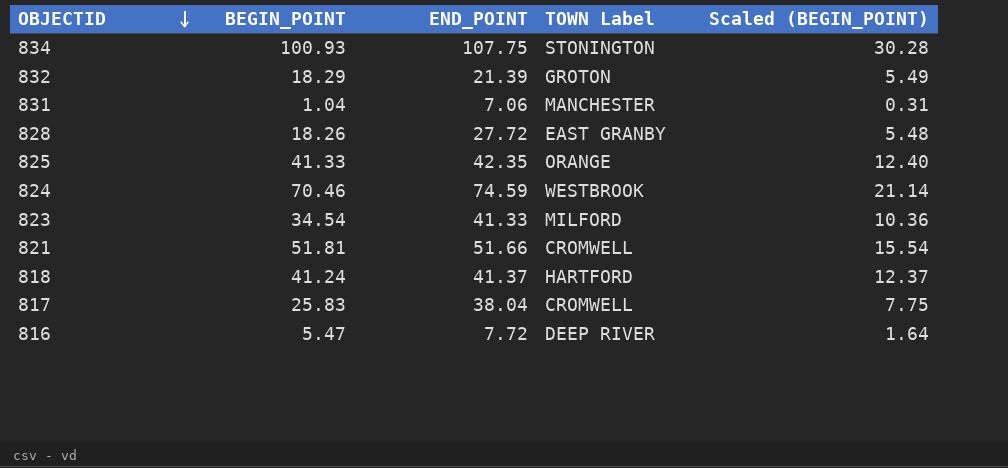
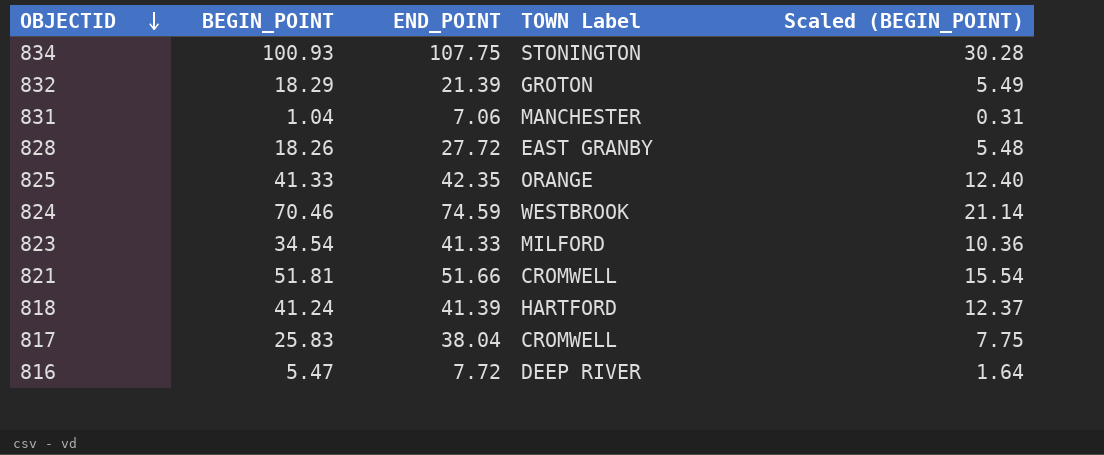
818 | END_POINT: 41.37 -> 41.39

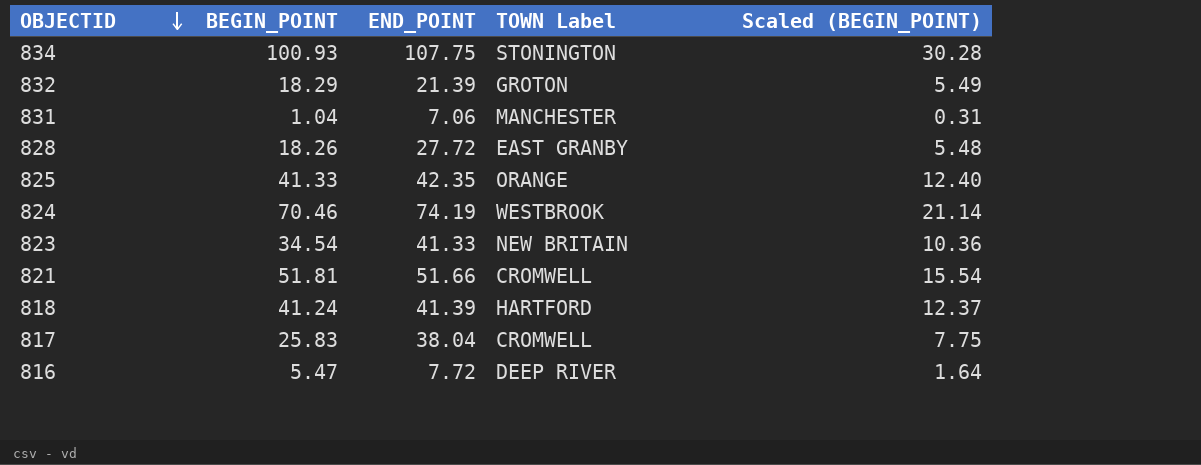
824 | END_POINT: 74.59 -> 74.19
823 | TOWN Label: MILFORD -> NEW BRITAIN

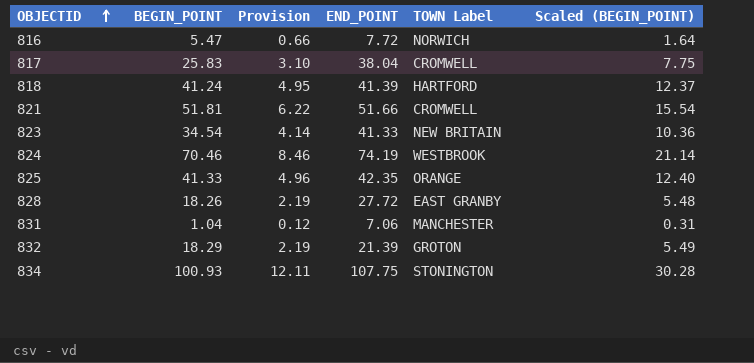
row order: OBJECTID descending -> OBJECTID ascending
column Provision | formula: none -> [BEGIN_POINT] * 0.12
816 | TOWN Label: DEEP RIVER -> NORWICH

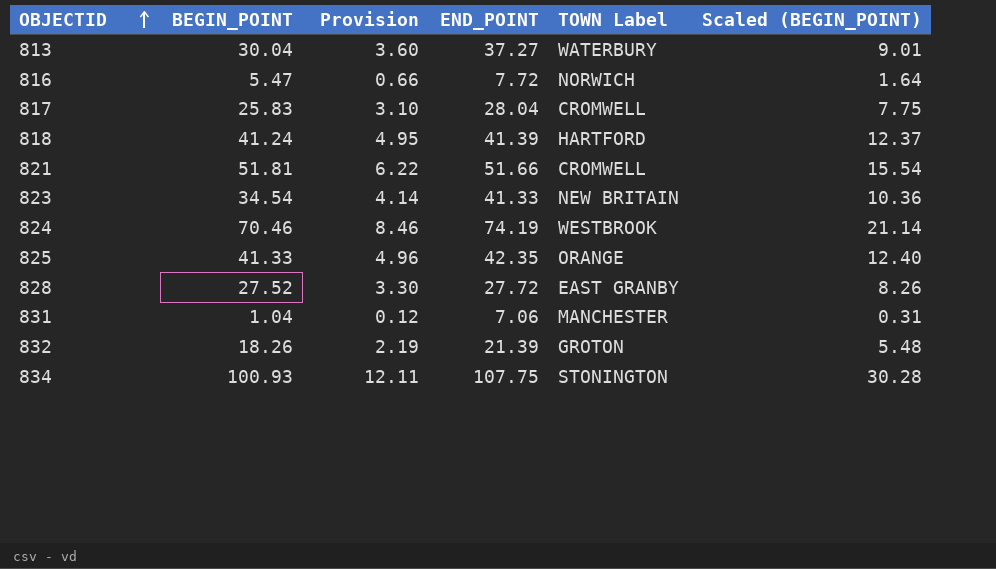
row 813: none -> 30.04 | 3.60 | 37.27 | WATERBURY | 9.01
817 | END_POINT: 38.04 -> 28.04
828 | BEGIN_POINT: 18.26 -> 27.52
828 | Provision: 2.19 -> 3.30
828 | Scaled (BEGIN_POINT): 5.48 -> 8.26
832 | BEGIN_POINT: 18.29 -> 18.26
832 | Scaled (BEGIN_POINT): 5.49 -> 5.48

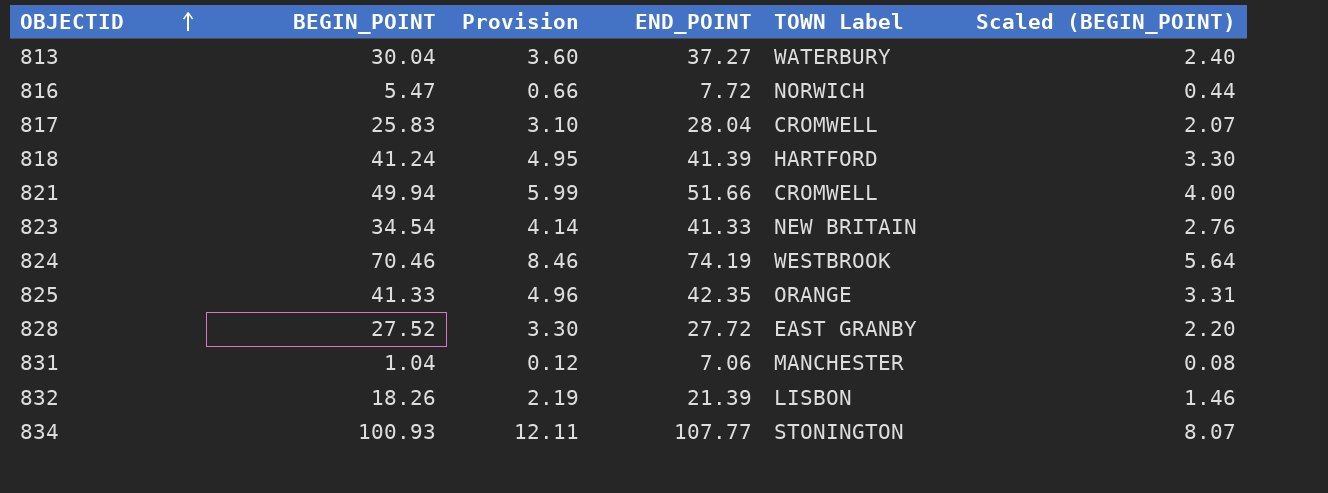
column Scaled (BEGIN_POINT) | formula: [BEGIN_POINT] * 0.3 -> [BEGIN_POINT] * 0.08
821 | BEGIN_POINT: 51.81 -> 49.94
821 | Provision: 6.22 -> 5.99
832 | TOWN Label: GROTON -> LISBON
834 | END_POINT: 107.75 -> 107.77

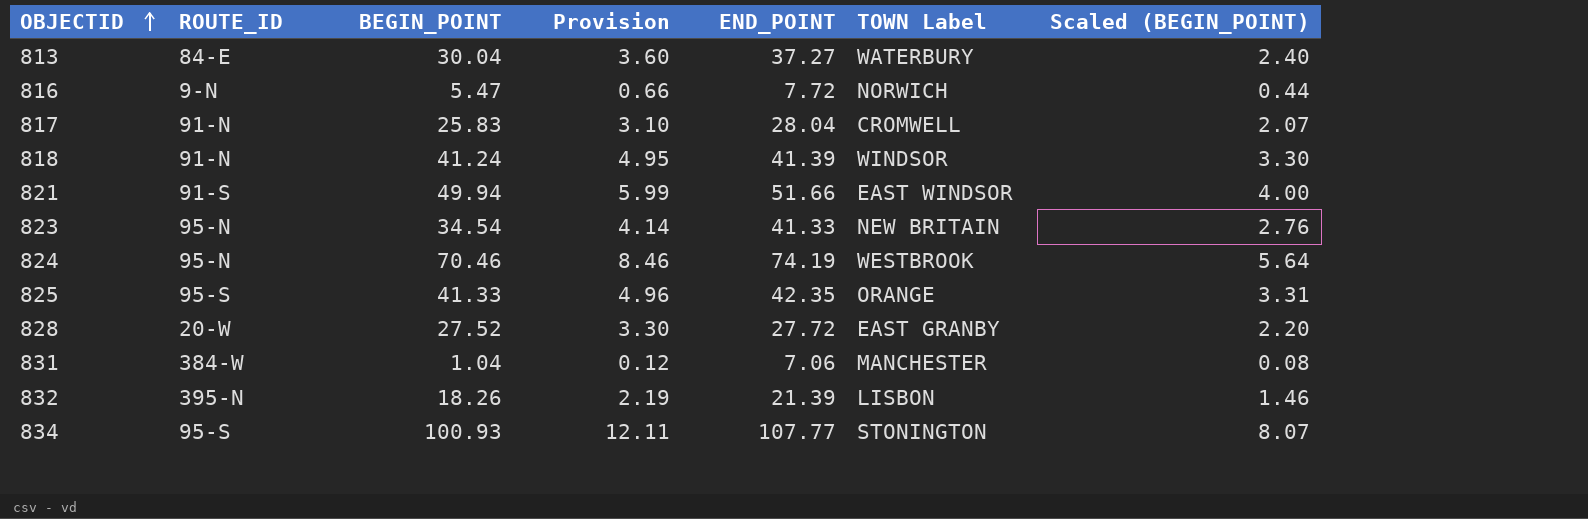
column ROUTE_ID | position: none -> 2
818 | TOWN Label: HARTFORD -> WINDSOR
821 | TOWN Label: CROMWELL -> EAST WINDSOR

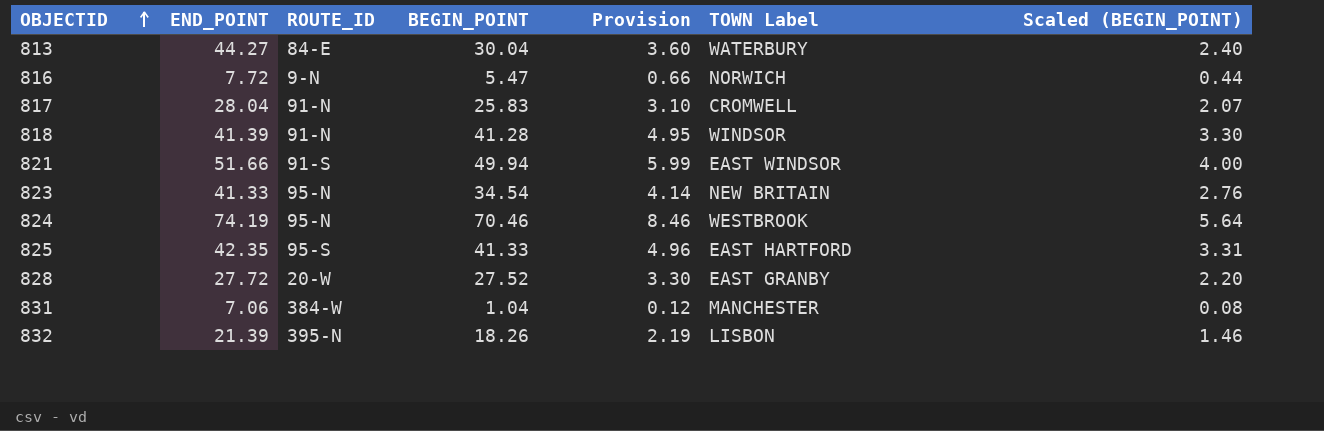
column END_POINT | position: 5 -> 2
row 834: 95-S | 100.93 | 12.11 | 107.77 | STONINGTON | 8.07 -> none
813 | END_POINT: 37.27 -> 44.27
818 | BEGIN_POINT: 41.24 -> 41.28
825 | TOWN Label: ORANGE -> EAST HARTFORD

